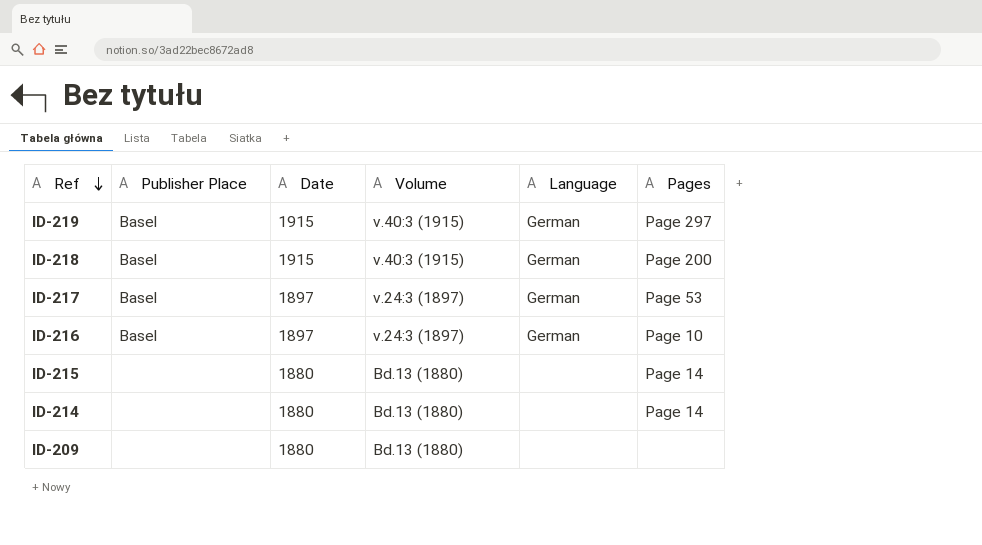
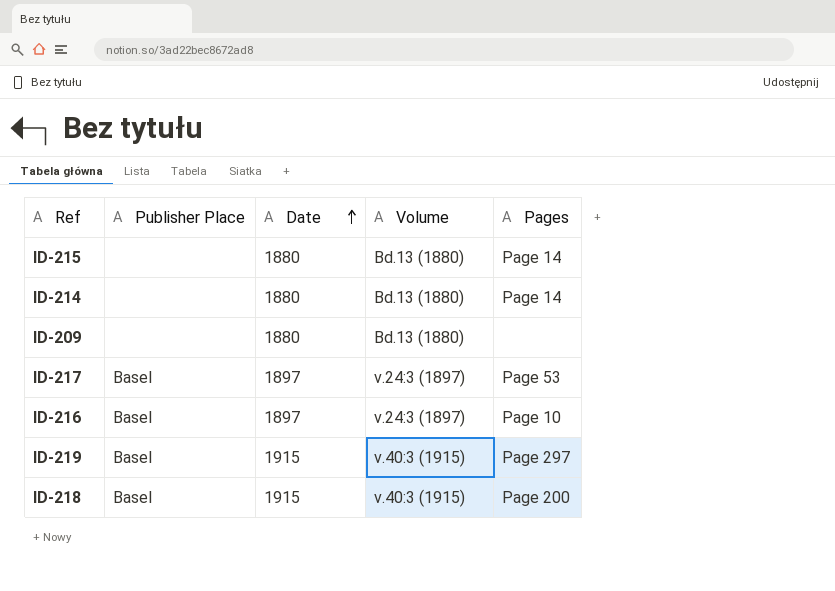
row order: Ref descending -> Date ascending
column Language | position: 5 -> none

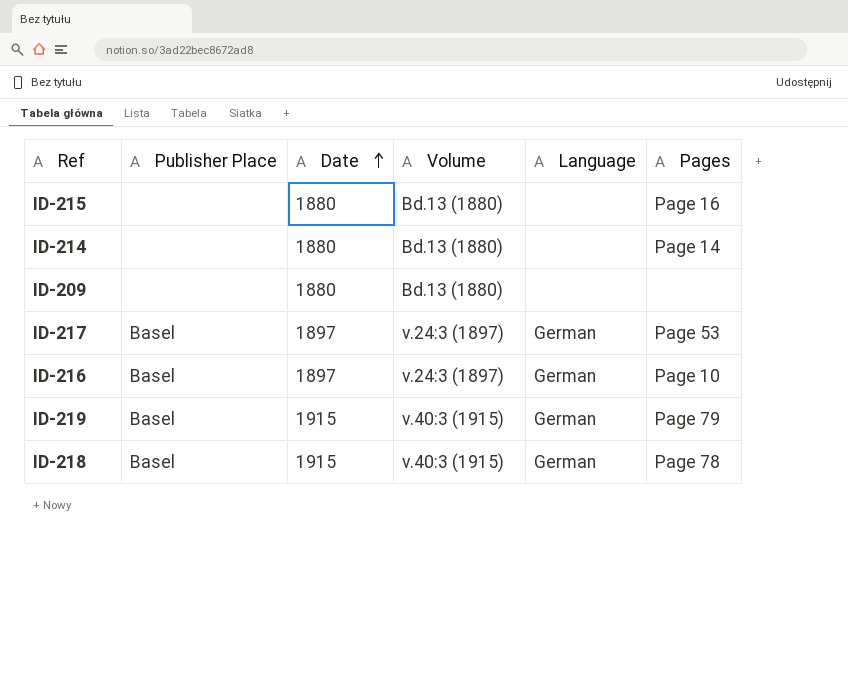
column Language | position: none -> 5
ID-215 | Pages: Page 14 -> Page 16
ID-219 | Pages: Page 297 -> Page 79
ID-218 | Pages: Page 200 -> Page 78

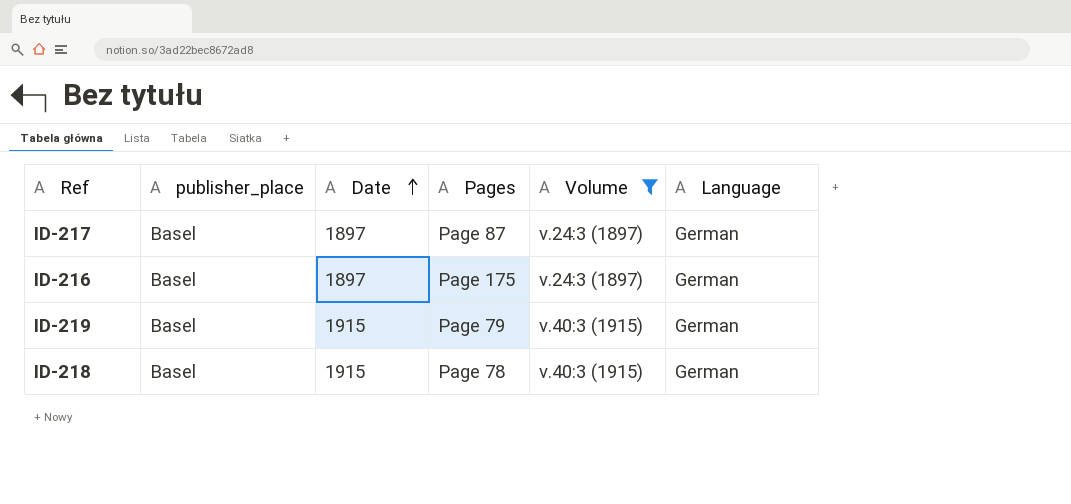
filter: none -> Volume != Bd.13 (1880)
column name: Publisher Place -> publisher_place
column Pages | position: 6 -> 4
ID-217 | Pages: Page 53 -> Page 87
ID-216 | Pages: Page 10 -> Page 175

